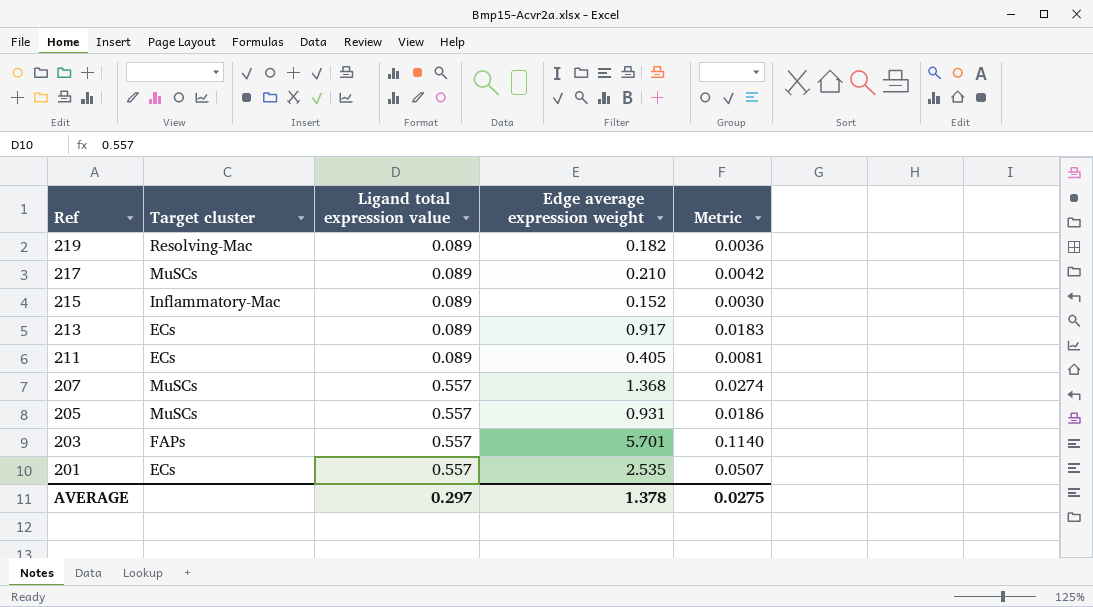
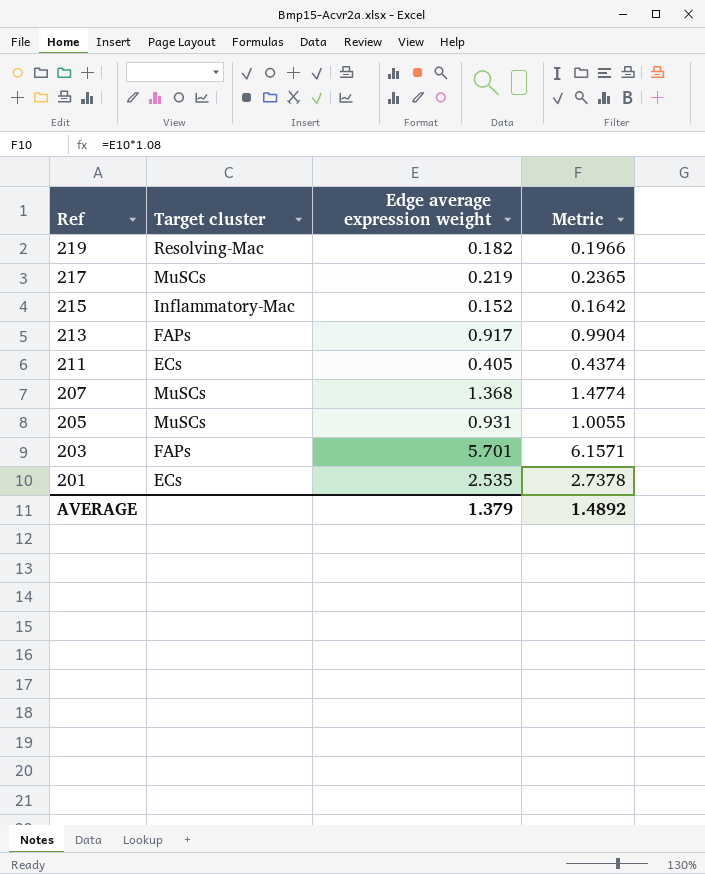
column Ligand total expression value | position: 3 -> none
column Metric | formula: [Edge average expression weight] * 0.02 -> [Edge average expression weight] * 1.08
217 | Edge average expression weight: 0.210 -> 0.219
213 | Target cluster: ECs -> FAPs
AVERAGE | Edge average expression weight: 1.378 -> 1.379
AVERAGE | Metric: 0.0275 -> 1.4892

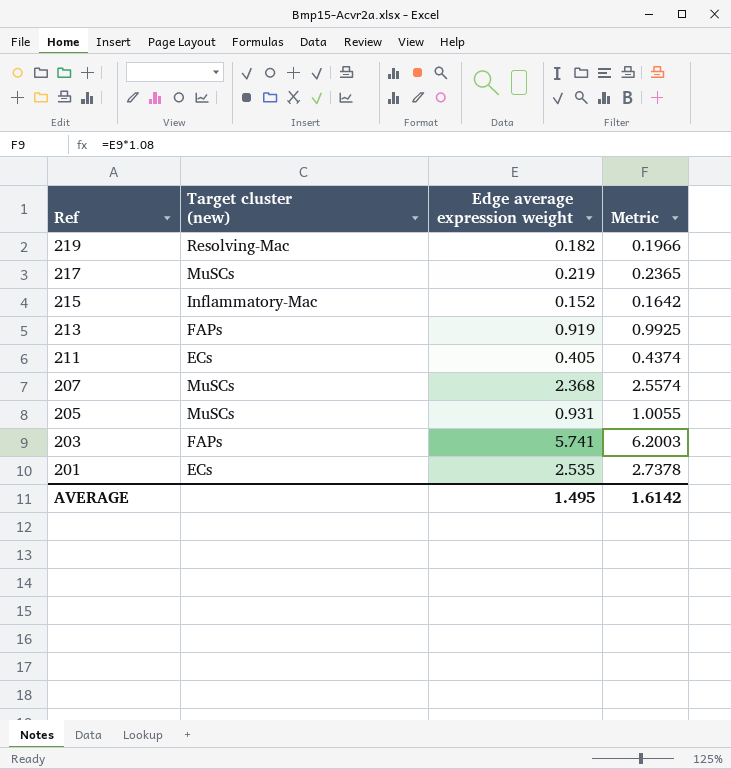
column name: Target cluster -> Target cluster (new)
213 | Edge average expression weight: 0.917 -> 0.919
213 | Metric: 0.9904 -> 0.9925
207 | Edge average expression weight: 1.368 -> 2.368
207 | Metric: 1.4774 -> 2.5574
203 | Edge average expression weight: 5.701 -> 5.741
203 | Metric: 6.1571 -> 6.2003
AVERAGE | Edge average expression weight: 1.379 -> 1.495
AVERAGE | Metric: 1.4892 -> 1.6142

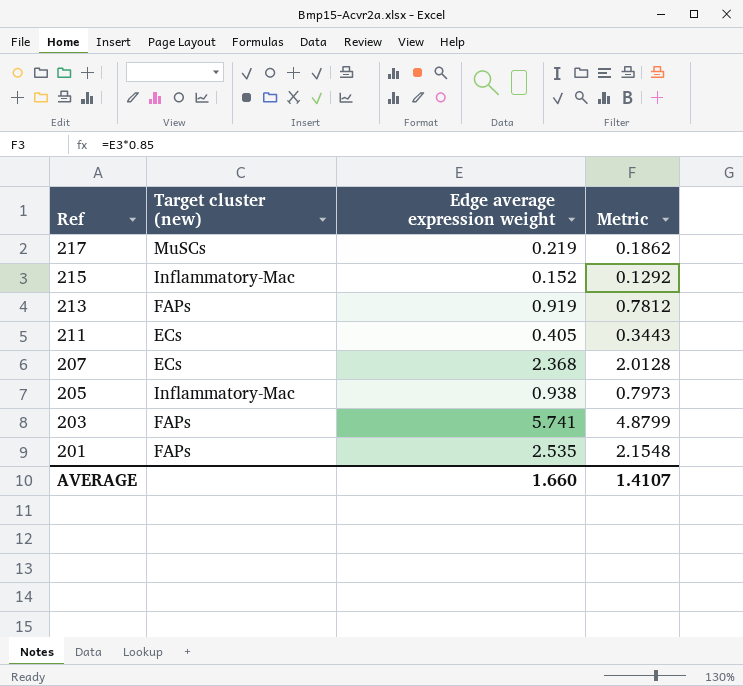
column Metric | formula: [Edge average expression weight] * 1.08 -> [Edge average expression weight] * 0.85
row 219: Resolving-Mac | 0.182 | 0.1966 -> none
207 | Target cluster (new): MuSCs -> ECs
205 | Target cluster (new): MuSCs -> Inflammatory-Mac
205 | Edge average expression weight: 0.931 -> 0.938
201 | Target cluster (new): ECs -> FAPs
AVERAGE | Edge average expression weight: 1.495 -> 1.660
AVERAGE | Metric: 1.6142 -> 1.4107

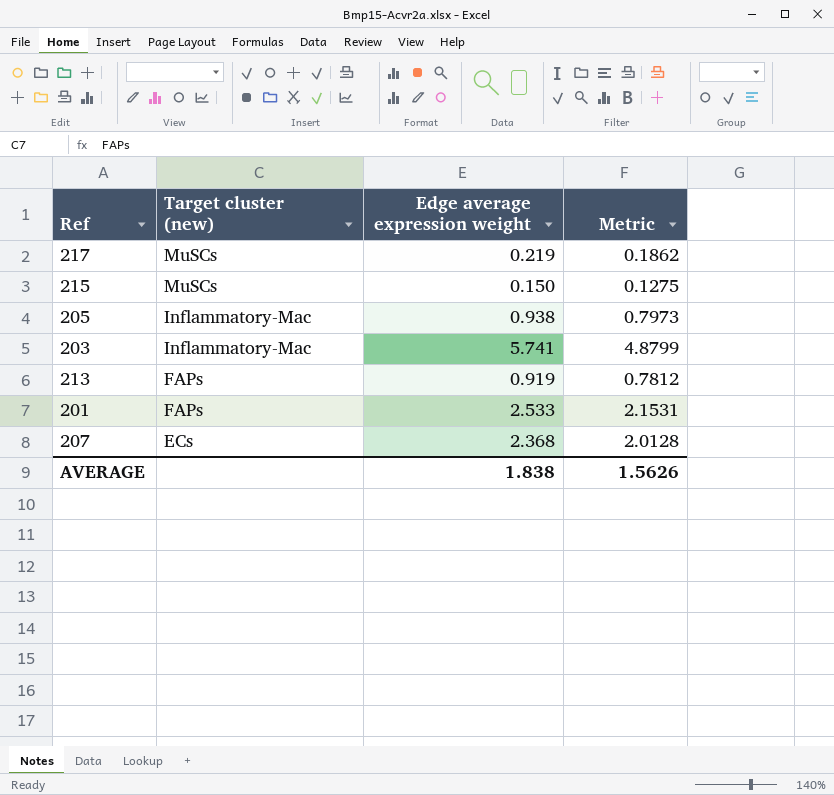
row order: Ref descending -> Target cluster (new) descending
row 211: ECs | 0.405 | 0.3443 -> none
215 | Target cluster (new): Inflammatory-Mac -> MuSCs
215 | Edge average expression weight: 0.152 -> 0.150
215 | Metric: 0.1292 -> 0.1275
203 | Target cluster (new): FAPs -> Inflammatory-Mac
201 | Edge average expression weight: 2.535 -> 2.533
201 | Metric: 2.1548 -> 2.1531
AVERAGE | Edge average expression weight: 1.660 -> 1.838
AVERAGE | Metric: 1.4107 -> 1.5626

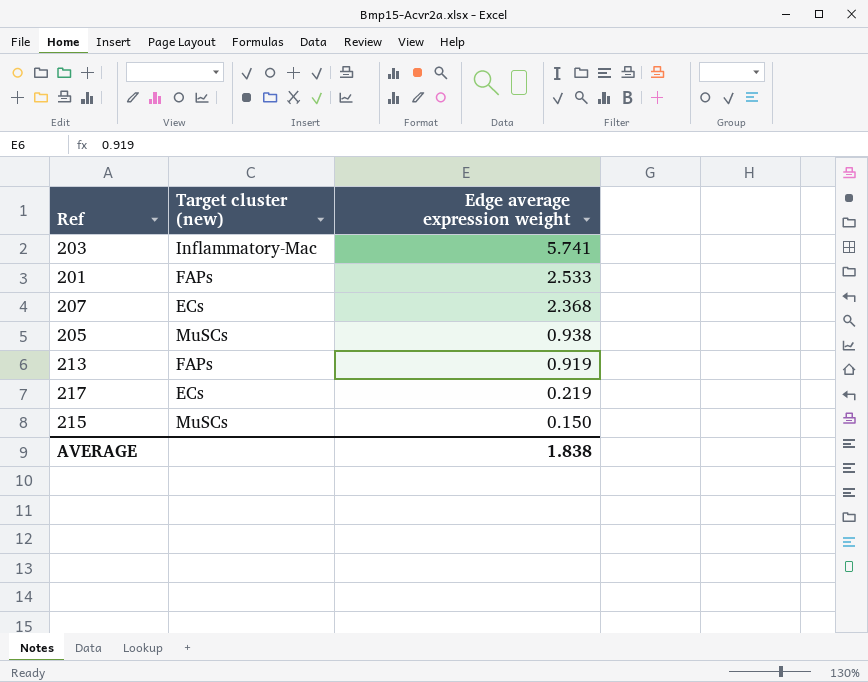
row order: Target cluster (new) descending -> Edge average expression weight descending
column Metric | formula: [Edge average expression weight] * 0.85 -> none
205 | Target cluster (new): Inflammatory-Mac -> MuSCs
217 | Target cluster (new): MuSCs -> ECs

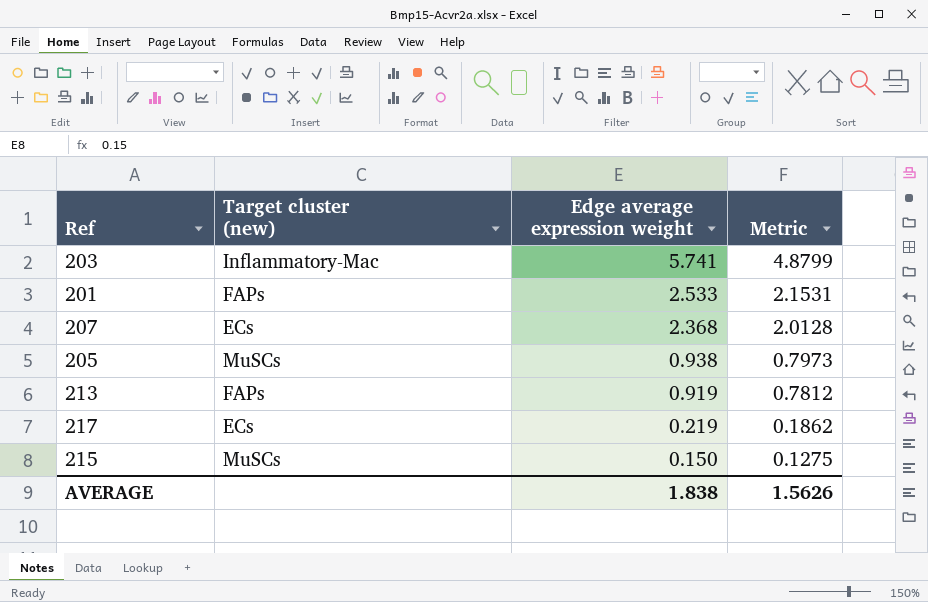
column Metric | formula: none -> [Edge average expression weight] * 0.85

